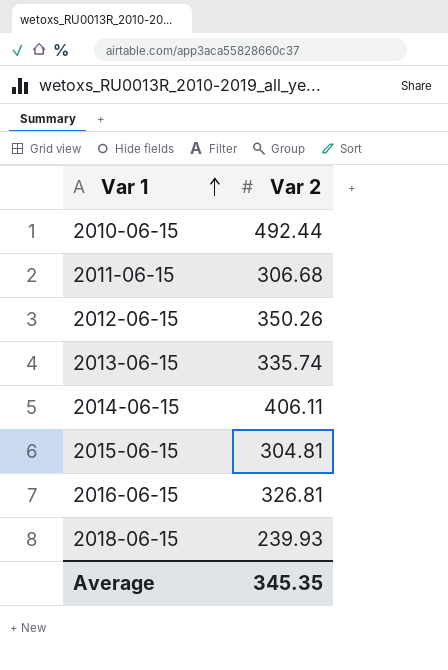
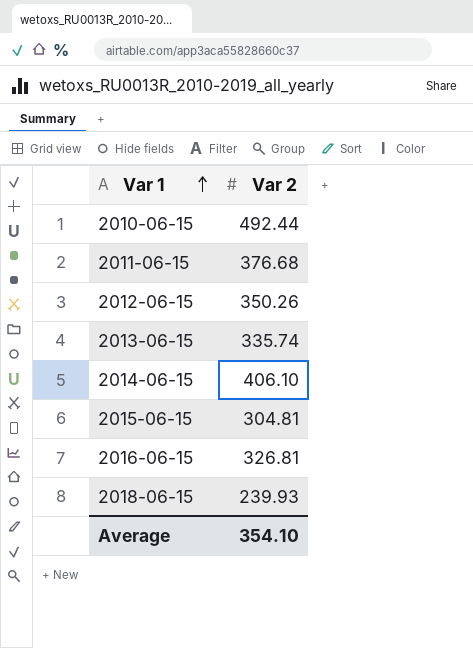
2011-06-15 | Var 2: 306.68 -> 376.68
2014-06-15 | Var 2: 406.11 -> 406.10
Average | Var 2: 345.35 -> 354.10

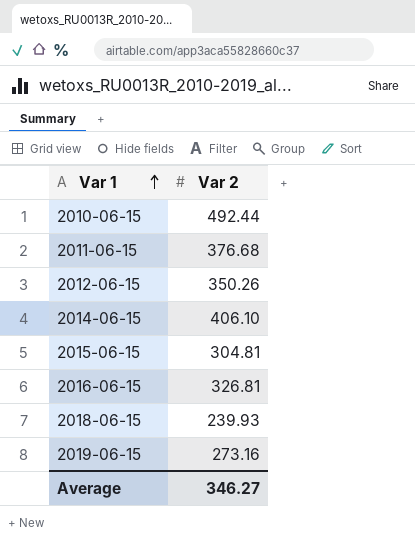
row 2013-06-15: 335.74 -> none
row 2019-06-15: none -> 273.16
Average | Var 2: 354.10 -> 346.27

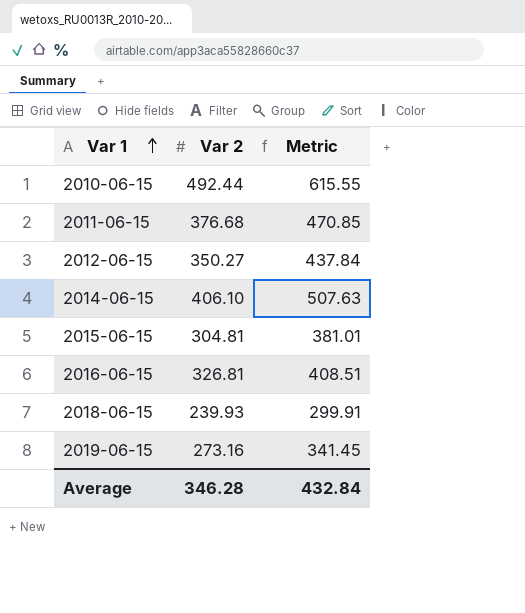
column Metric | formula: none -> [Var 2] * 1.25
2012-06-15 | Var 2: 350.26 -> 350.27
Average | Var 2: 346.27 -> 346.28

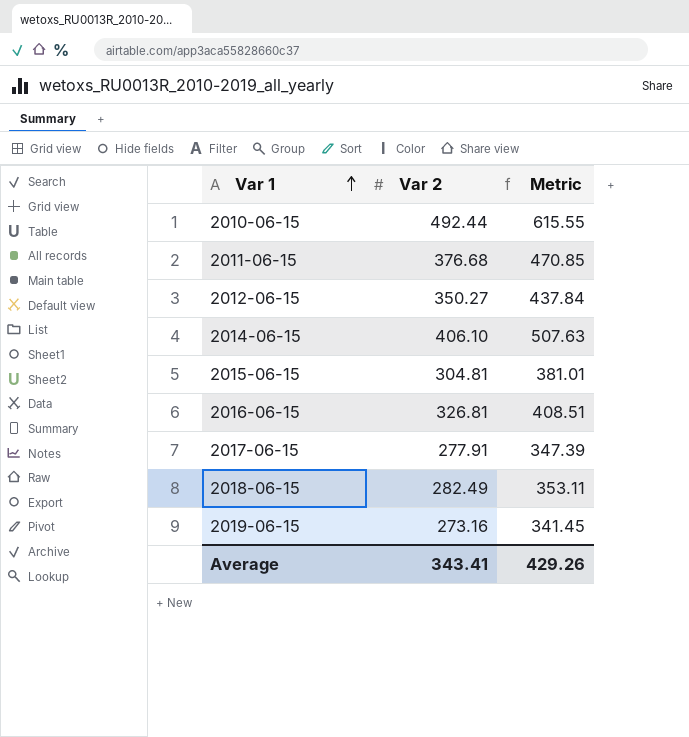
row 2017-06-15: none -> 277.91 | 347.39
2018-06-15 | Var 2: 239.93 -> 282.49
2018-06-15 | Metric: 299.91 -> 353.11
Average | Var 2: 346.28 -> 343.41
Average | Metric: 432.84 -> 429.26

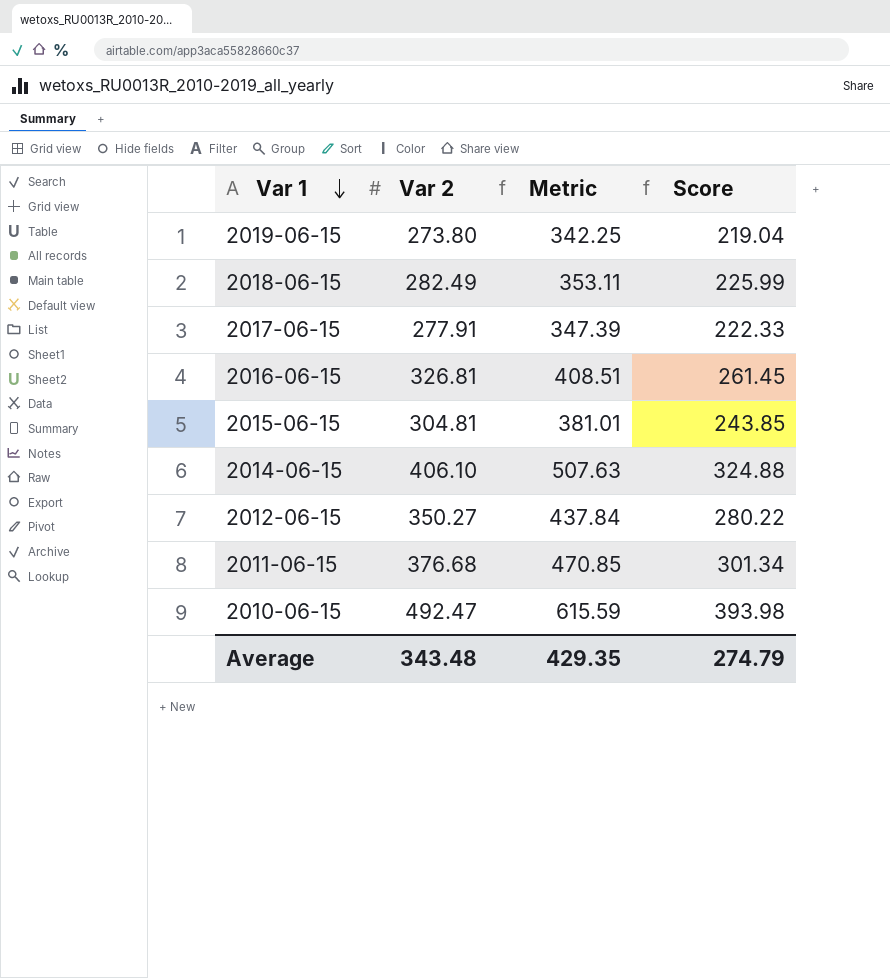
row order: Var 1 ascending -> Var 1 descending
column Score | formula: none -> [Var 2] * 0.8
2019-06-15 | Var 2: 273.16 -> 273.80
2019-06-15 | Metric: 341.45 -> 342.25
2010-06-15 | Var 2: 492.44 -> 492.47
2010-06-15 | Metric: 615.55 -> 615.59
Average | Var 2: 343.41 -> 343.48
Average | Metric: 429.26 -> 429.35

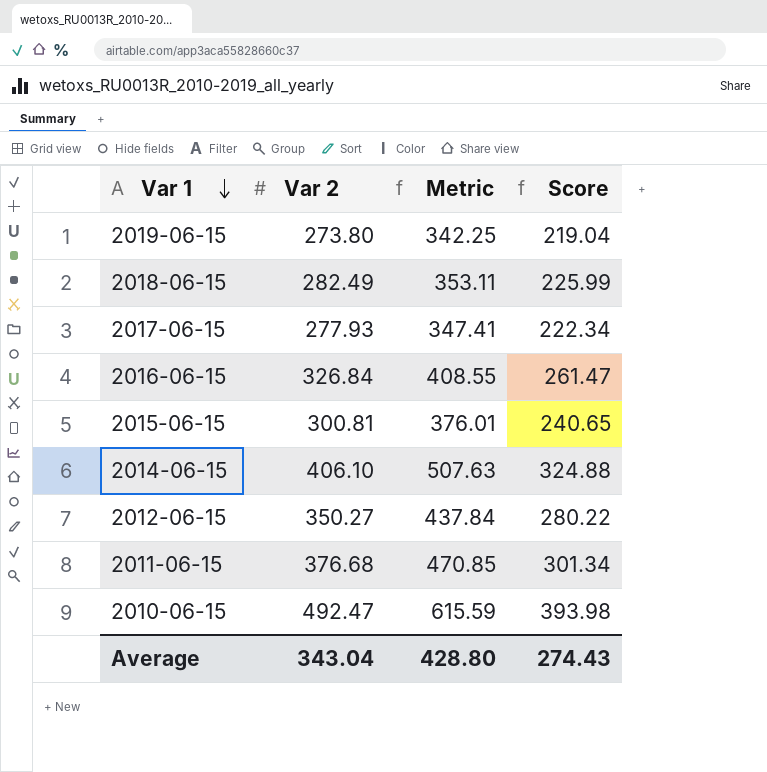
2017-06-15 | Var 2: 277.91 -> 277.93
2017-06-15 | Metric: 347.39 -> 347.41
2017-06-15 | Score: 222.33 -> 222.34
2016-06-15 | Var 2: 326.81 -> 326.84
2016-06-15 | Metric: 408.51 -> 408.55
2016-06-15 | Score: 261.45 -> 261.47
2015-06-15 | Var 2: 304.81 -> 300.81
2015-06-15 | Metric: 381.01 -> 376.01
2015-06-15 | Score: 243.85 -> 240.65
Average | Var 2: 343.48 -> 343.04
Average | Metric: 429.35 -> 428.80
Average | Score: 274.79 -> 274.43

